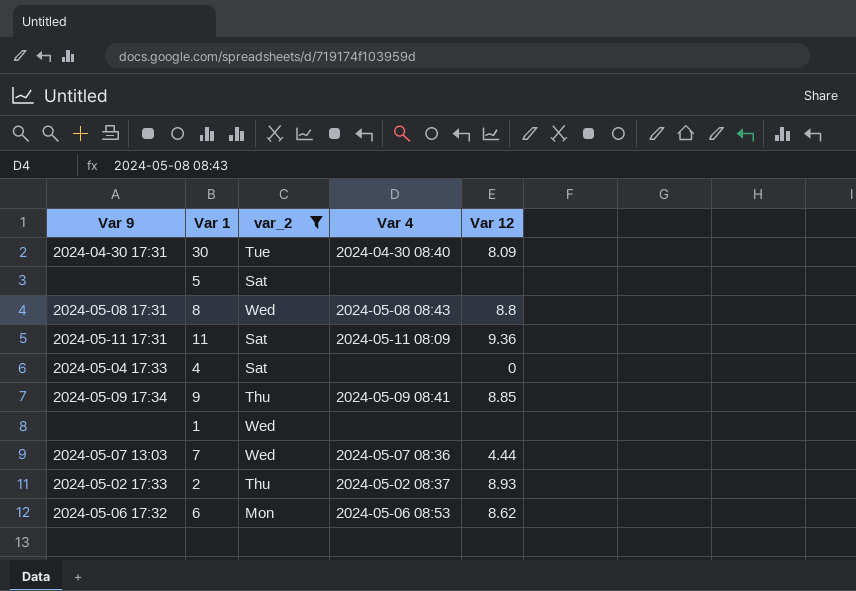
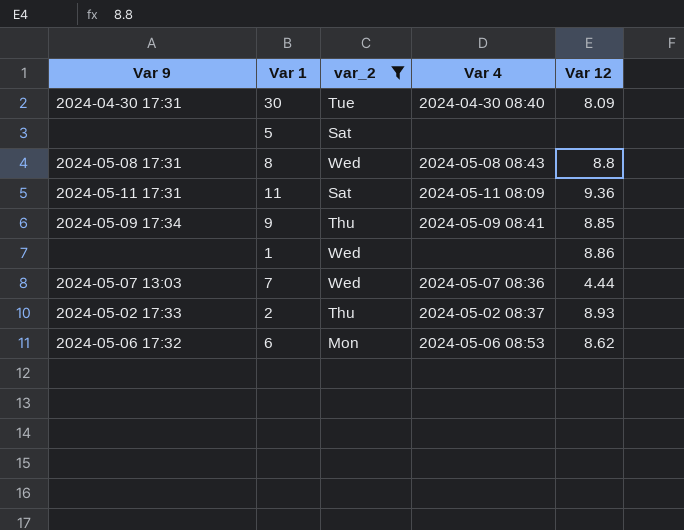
row 4: 2024-05-04 17:33 | Sat | none | 0 -> none
1 | Var 12: none -> 8.86

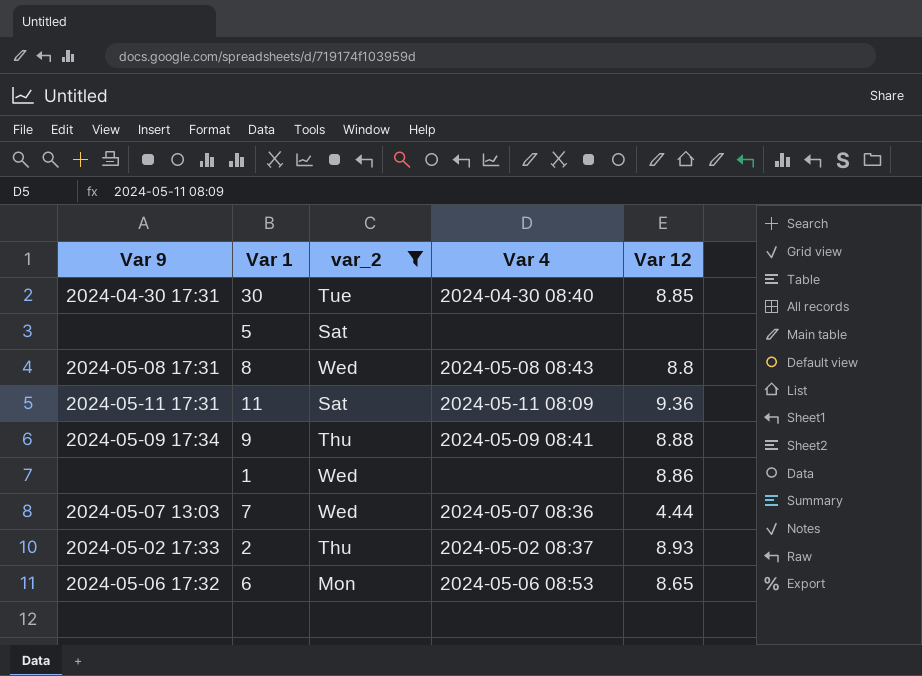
30 | Var 12: 8.09 -> 8.85
9 | Var 12: 8.85 -> 8.88
6 | Var 12: 8.62 -> 8.65

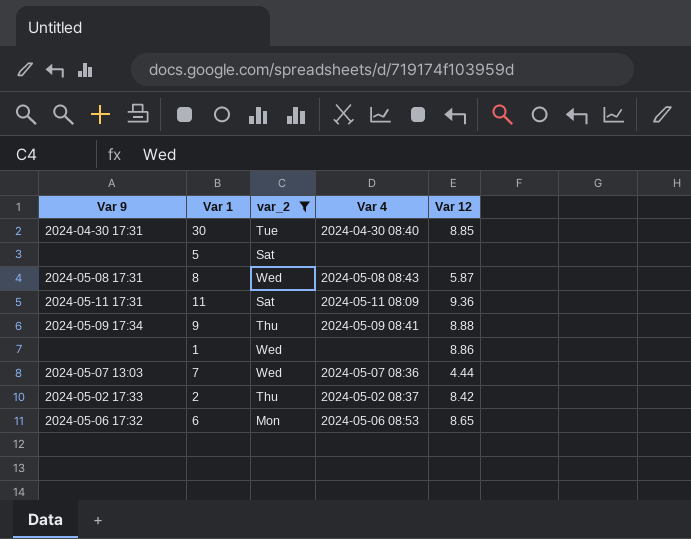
8 | Var 12: 8.8 -> 5.87
2 | Var 12: 8.93 -> 8.42

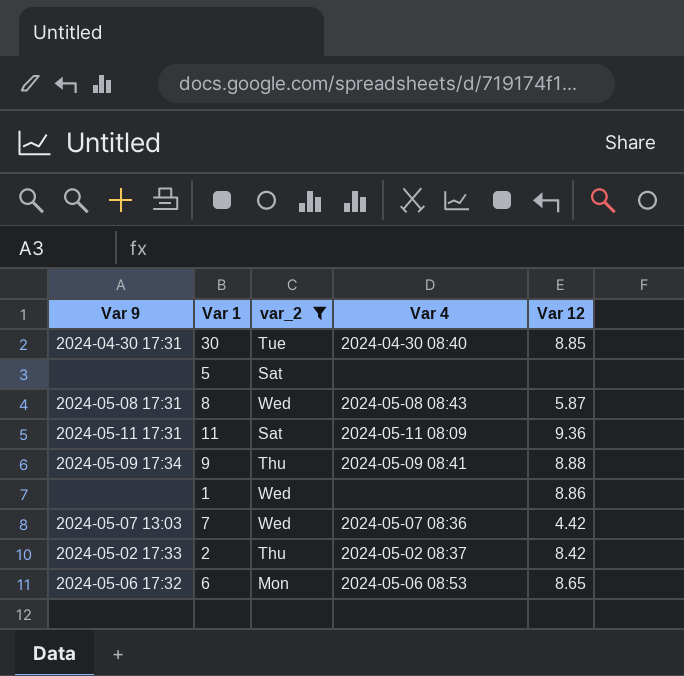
7 | Var 12: 4.44 -> 4.42

